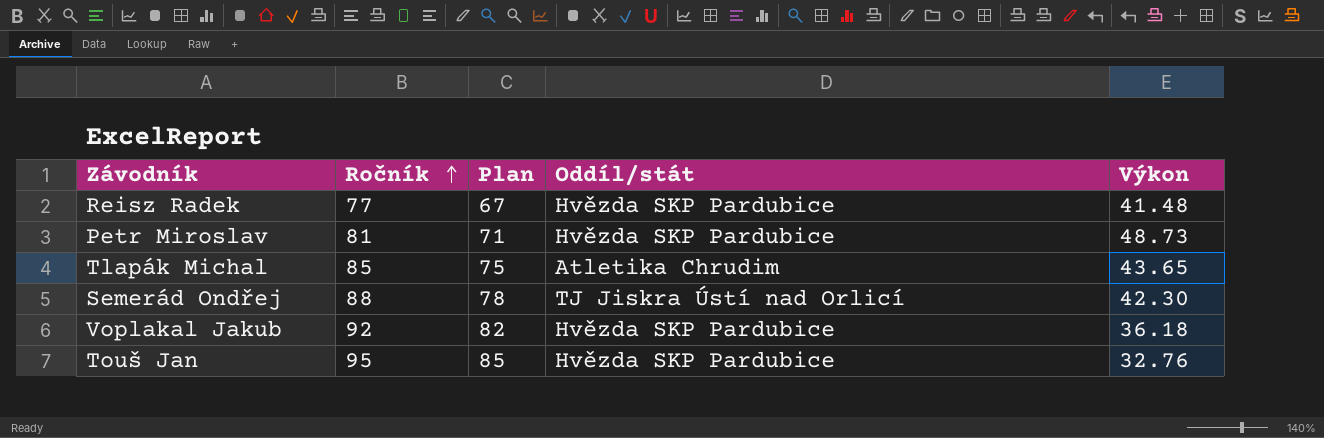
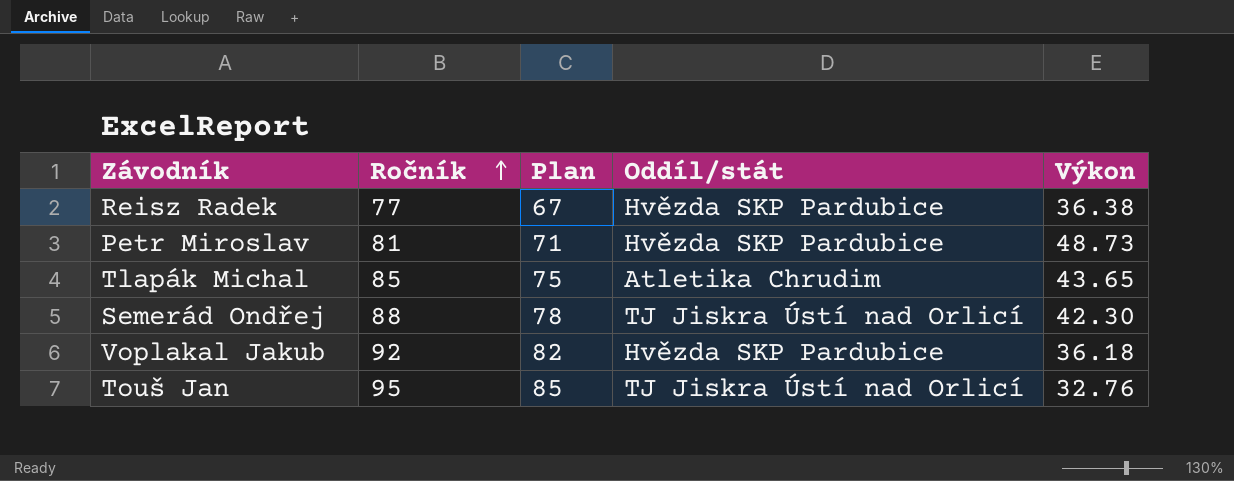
Reisz Radek | Výkon: 41.48 -> 36.38
Touš Jan | Oddíl/stát: Hvězda SKP Pardubice -> TJ Jiskra Ústí nad Orlicí

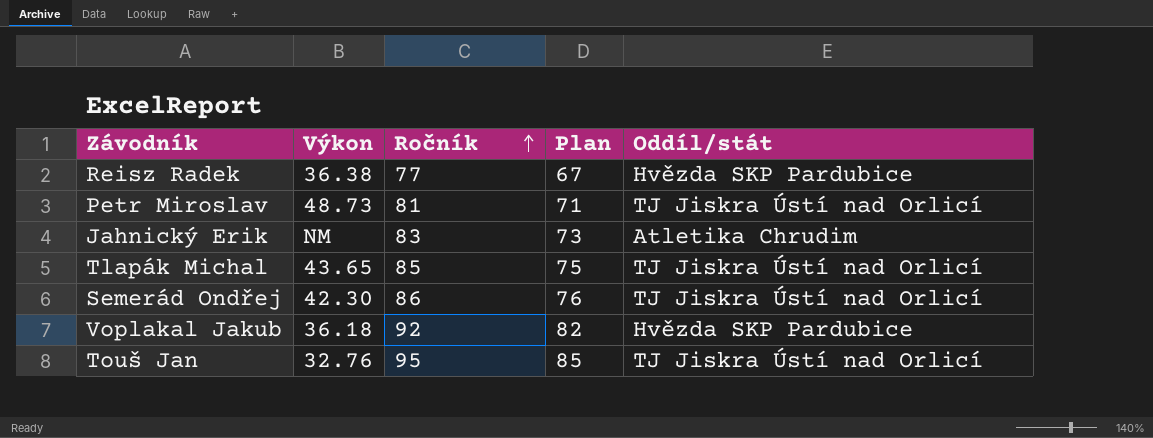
column Výkon | position: 5 -> 2
Petr Miroslav | Oddíl/stát: Hvězda SKP Pardubice -> TJ Jiskra Ústí nad Orlicí
row Jahnický Erik: none -> NM | 83 | 73 | Atletika Chrudim
Tlapák Michal | Oddíl/stát: Atletika Chrudim -> TJ Jiskra Ústí nad Orlicí
Semerád Ondřej | Ročník: 88 -> 86
Semerád Ondřej | Plan: 78 -> 76

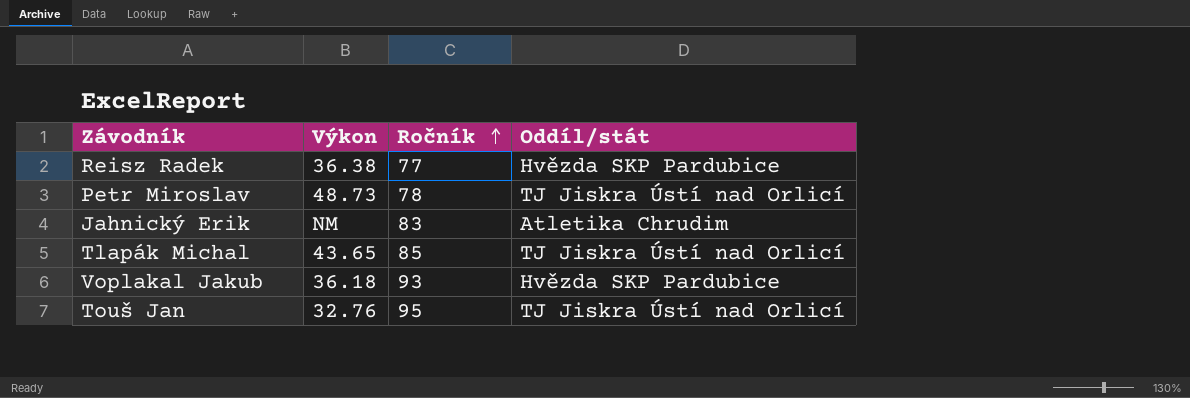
column Plan | formula: [Ročník] - 10 -> none
row Semerád Ondřej: 42.30 | 86 | 76 | TJ Jiskra Ústí nad Orlicí -> none
Petr Miroslav | Ročník: 81 -> 78
Voplakal Jakub | Ročník: 92 -> 93

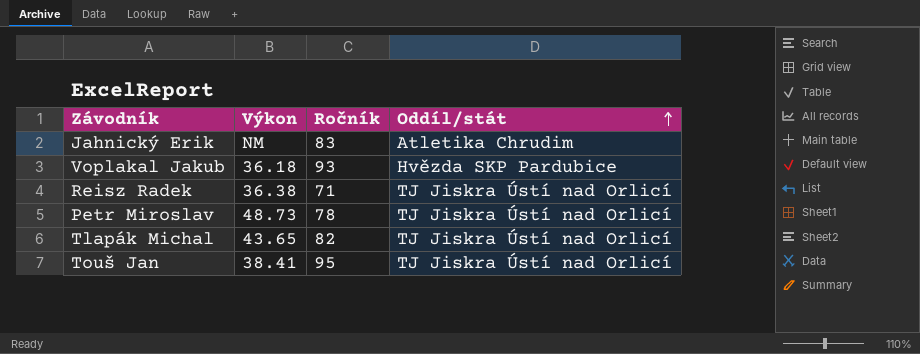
row order: Ročník ascending -> Oddíl/stát ascending
Reisz Radek | Ročník: 77 -> 71
Reisz Radek | Oddíl/stát: Hvězda SKP Pardubice -> TJ Jiskra Ústí nad Orlicí
Tlapák Michal | Ročník: 85 -> 82
Touš Jan | Výkon: 32.76 -> 38.41

